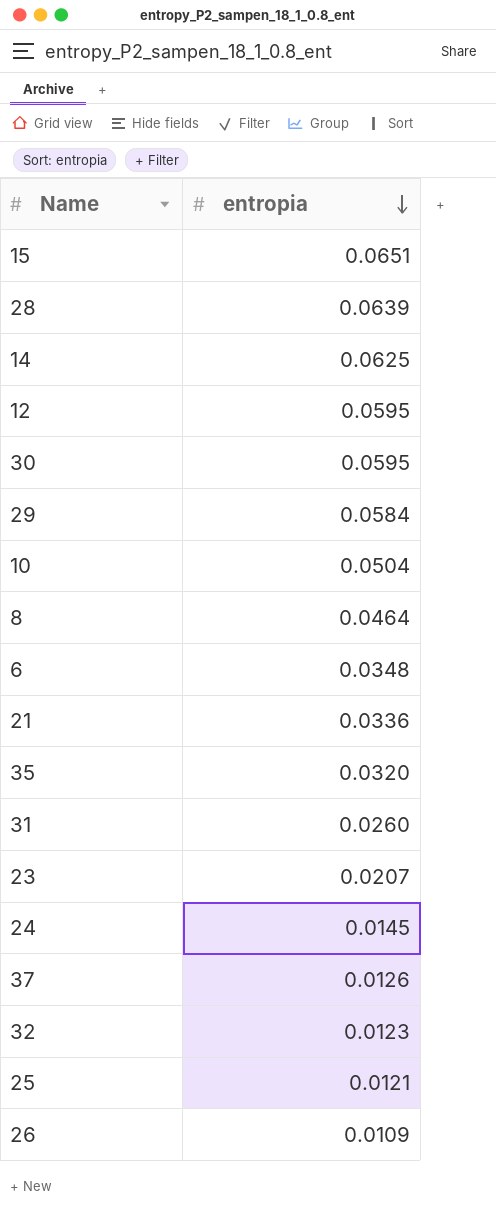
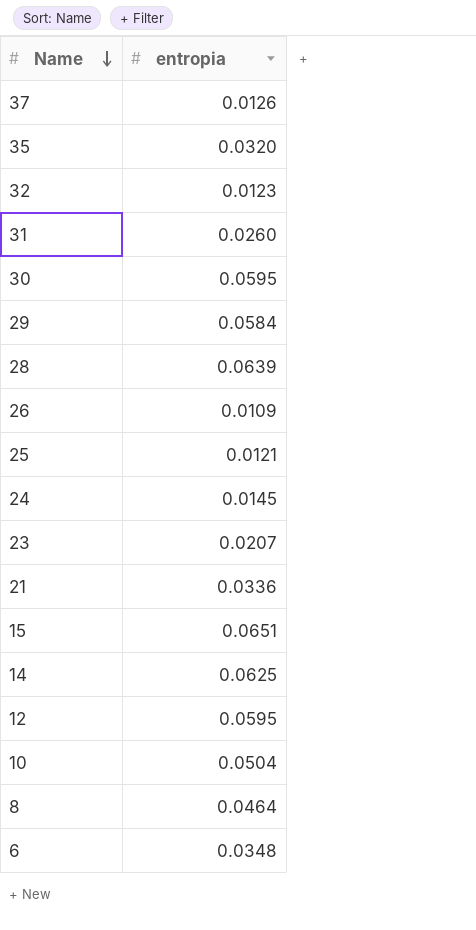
row order: entropia descending -> Name descending

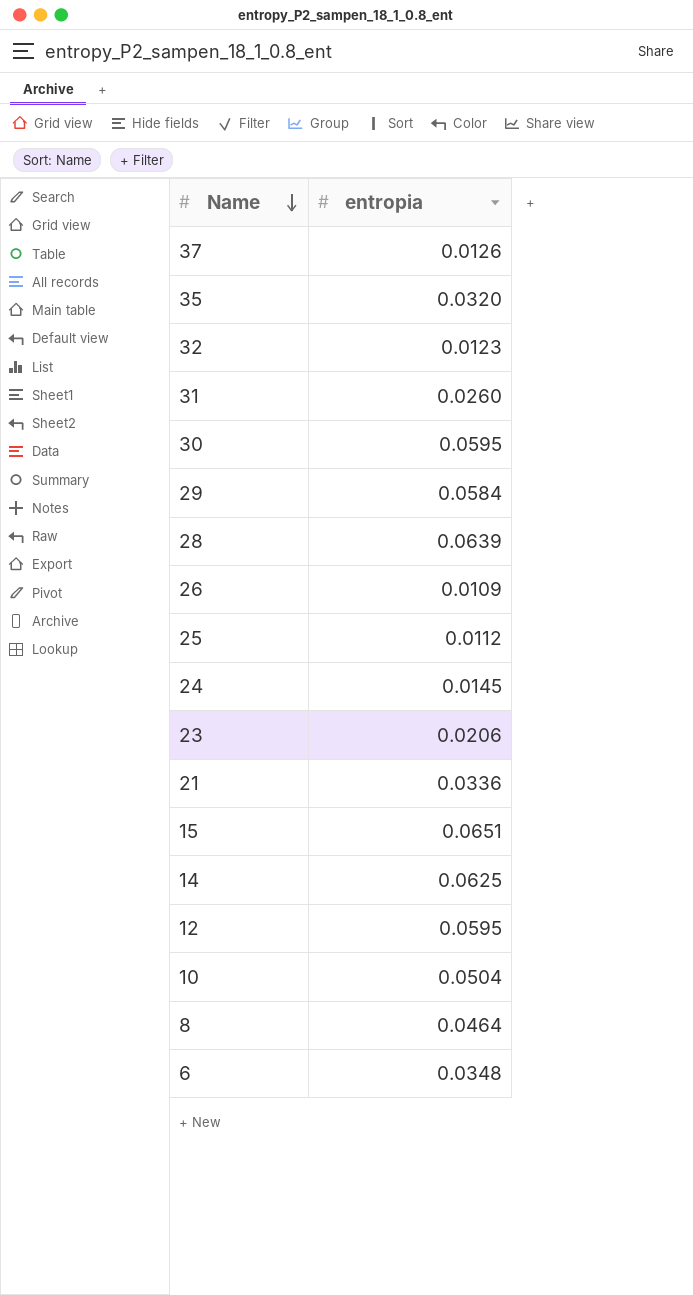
25 | entropia: 0.0121 -> 0.0112
23 | entropia: 0.0207 -> 0.0206

